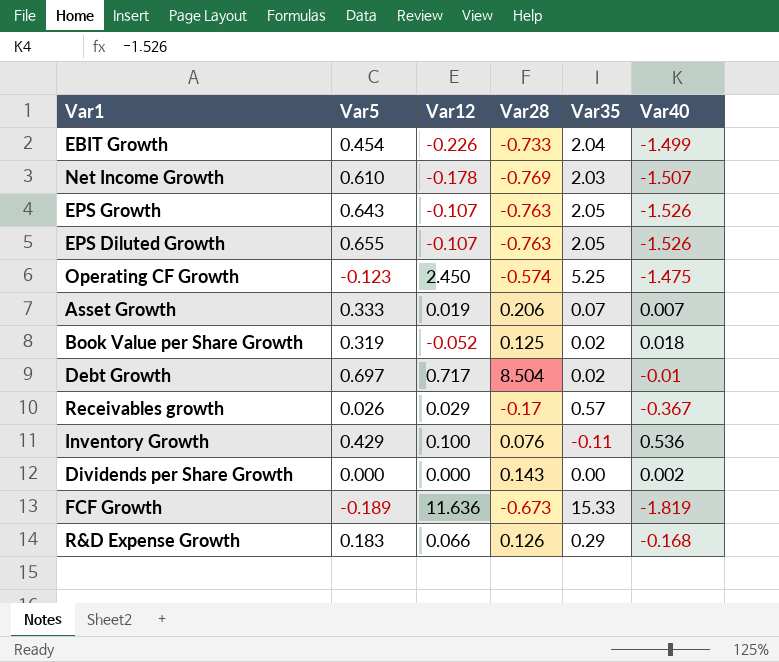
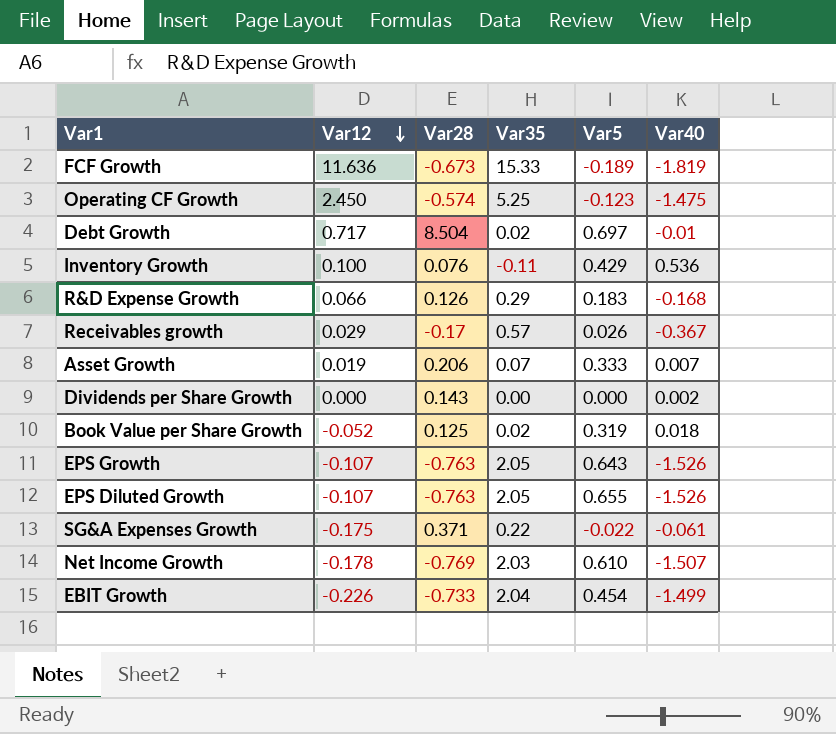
row order: none -> Var12 descending
column Var5 | position: 2 -> 5
row SG&A Expenses Growth: none -> -0.175 | 0.371 | 0.22 | -0.022 | -0.061

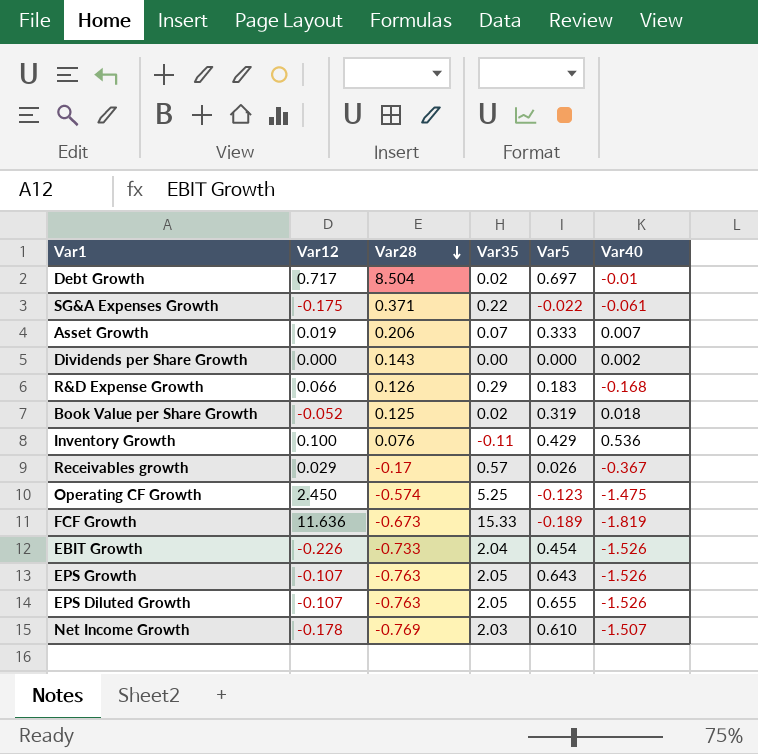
row order: Var12 descending -> Var28 descending
EBIT Growth | Var40: -1.499 -> -1.526

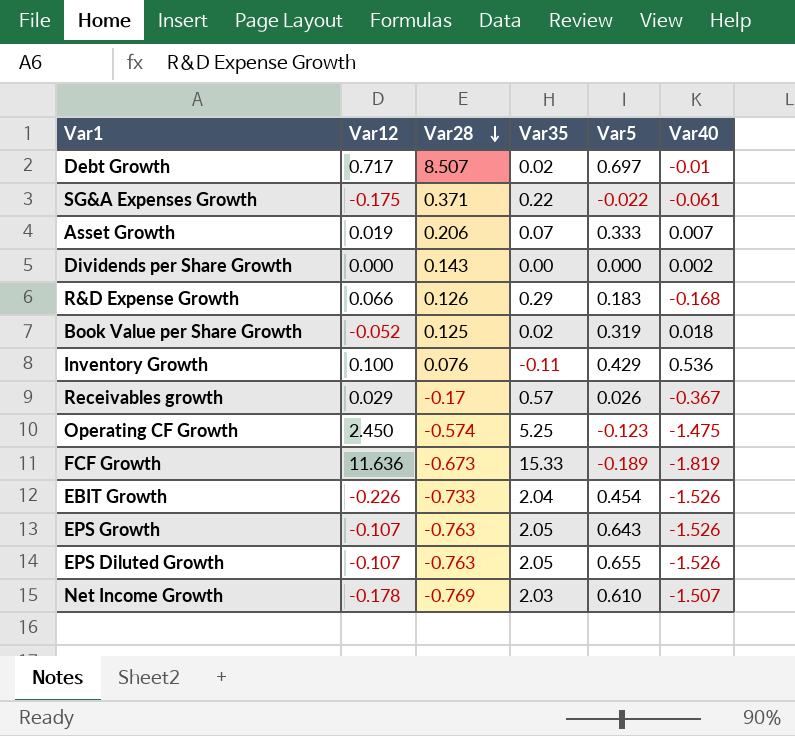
Debt Growth | Var28: 8.504 -> 8.507

